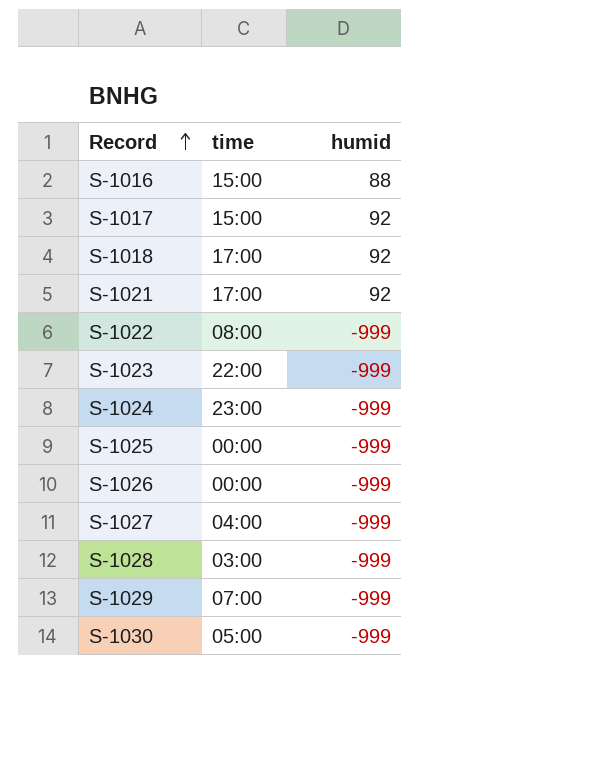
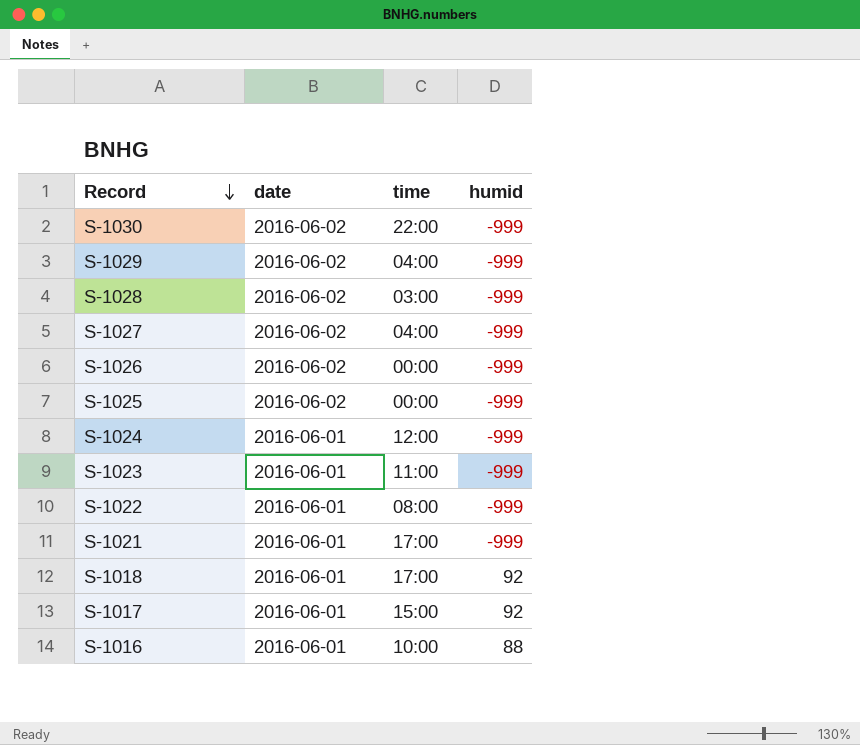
row order: Record ascending -> Record descending
column date | position: none -> 2
S-1030 | time: 05:00 -> 22:00
S-1029 | time: 07:00 -> 04:00
S-1024 | time: 23:00 -> 12:00
S-1023 | time: 22:00 -> 11:00
S-1021 | humid: 92 -> -999
S-1016 | time: 15:00 -> 10:00

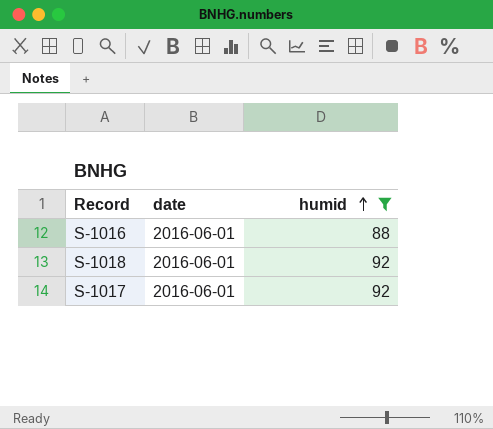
filter: none -> humid != -999
row order: Record descending -> humid ascending
column time | position: 3 -> none

